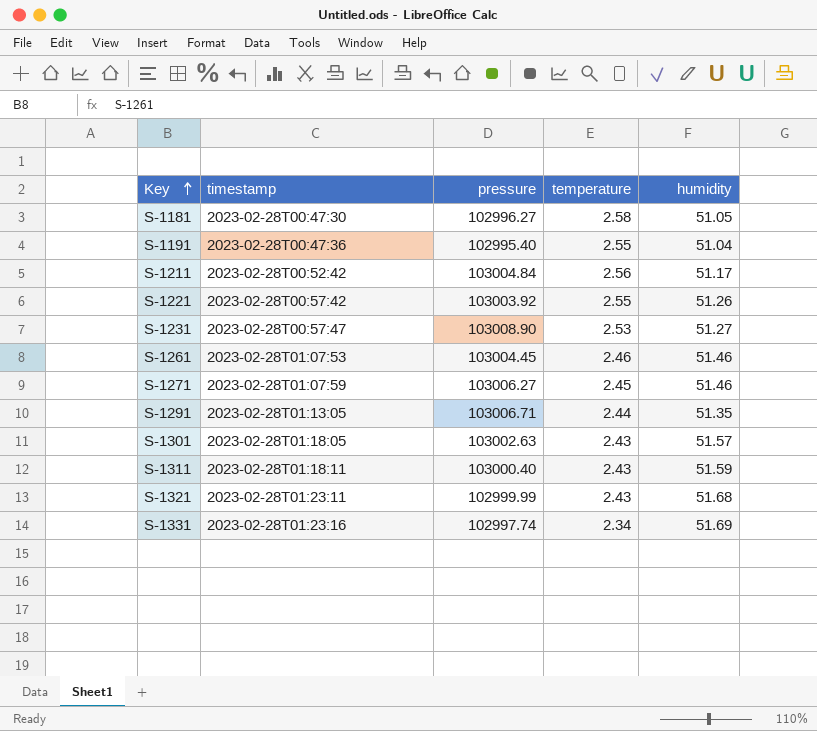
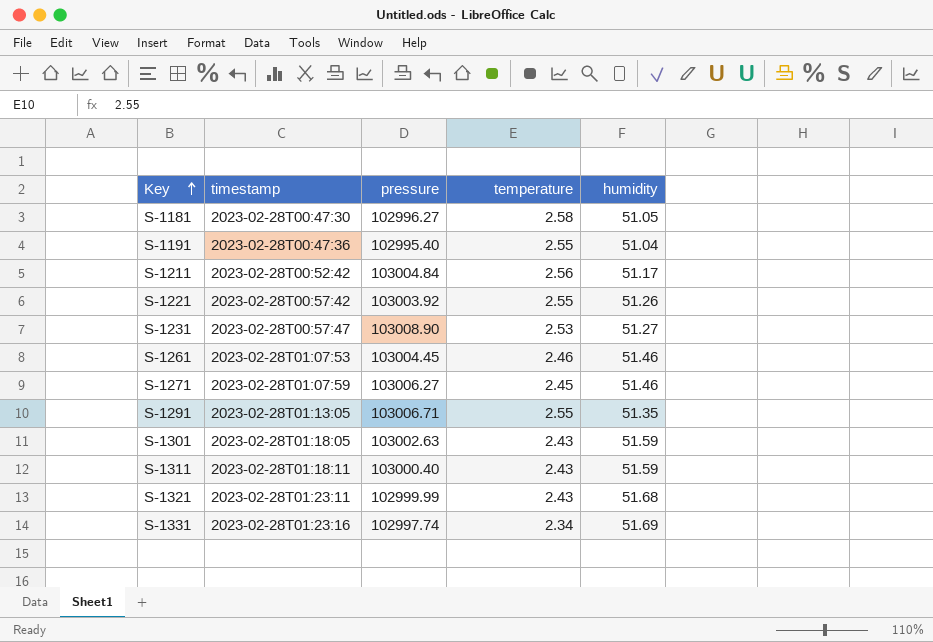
S-1291 | temperature: 2.44 -> 2.55
S-1301 | humidity: 51.57 -> 51.59

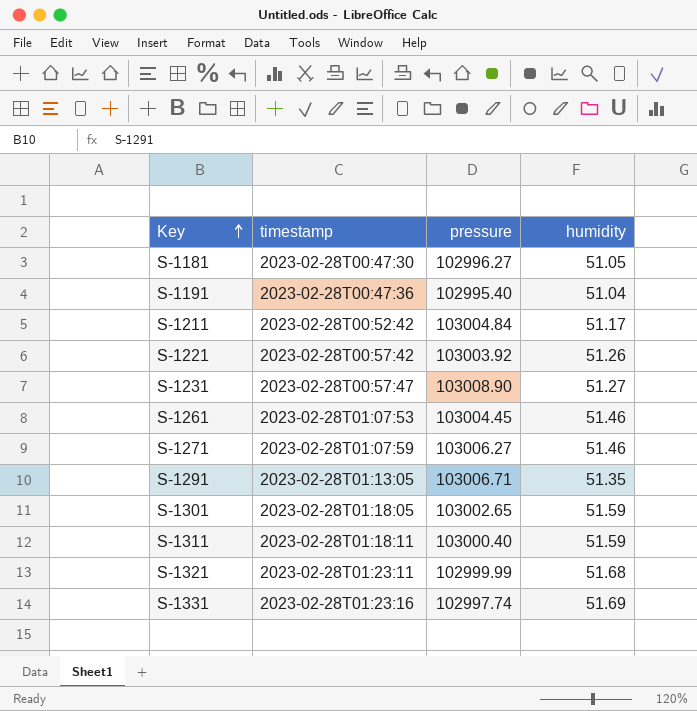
column temperature | position: 4 -> none
S-1301 | pressure: 103002.63 -> 103002.65

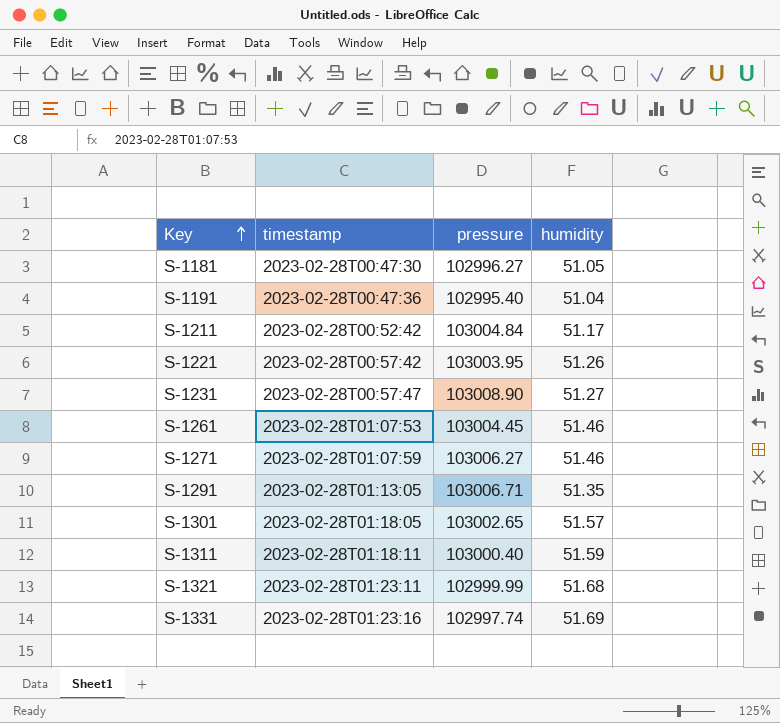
S-1221 | pressure: 103003.92 -> 103003.95
S-1301 | humidity: 51.59 -> 51.57

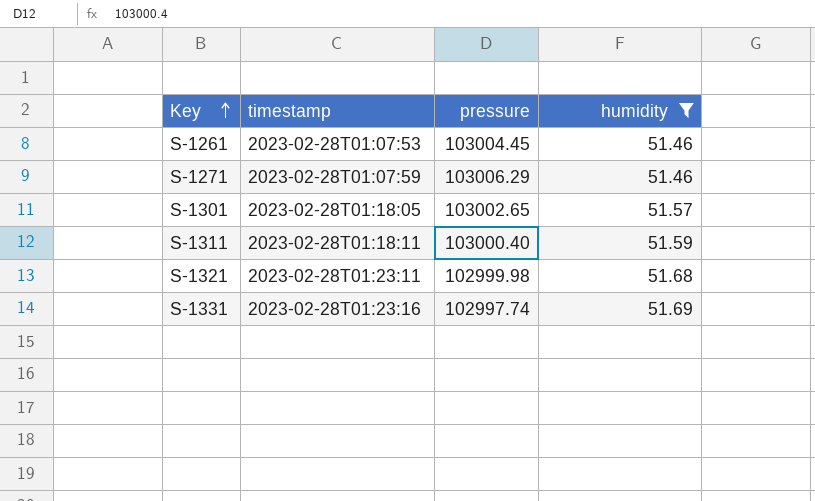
filter: none -> humidity >= 51.46
S-1271 | pressure: 103006.27 -> 103006.29
S-1321 | pressure: 102999.99 -> 102999.98

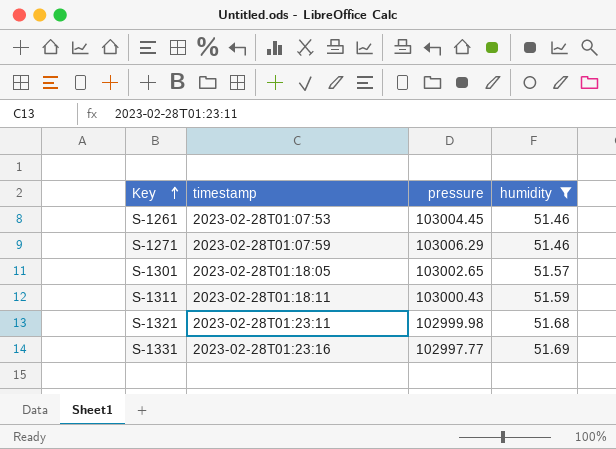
S-1311 | pressure: 103000.40 -> 103000.43
S-1331 | pressure: 102997.74 -> 102997.77

